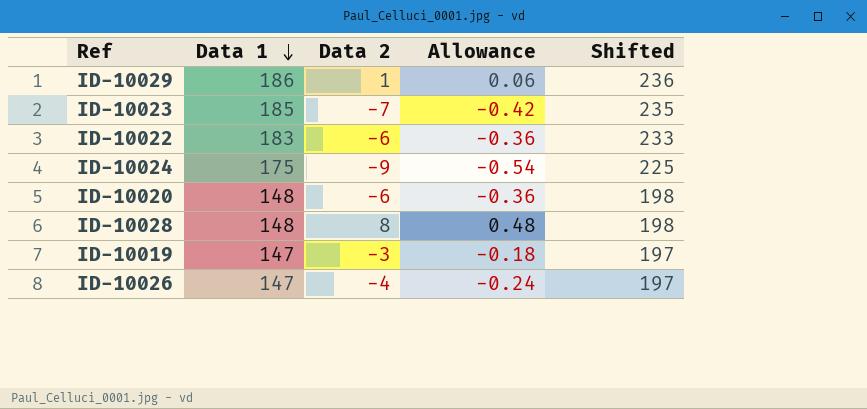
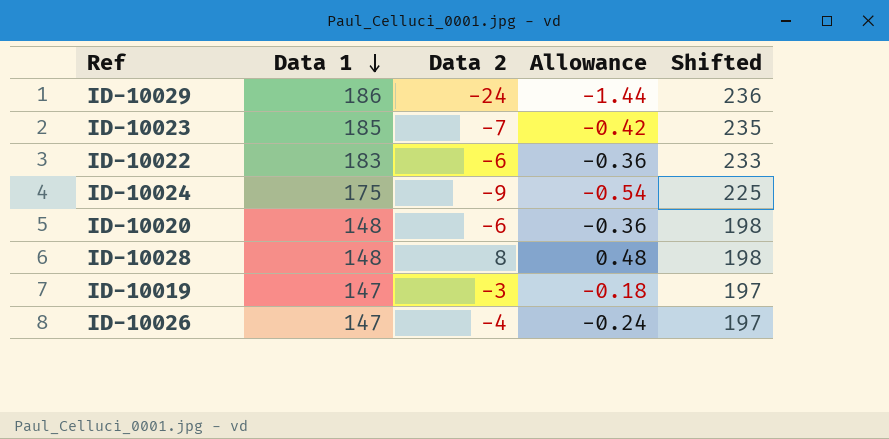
ID-10029 | Data 2: 1 -> -24
ID-10029 | Allowance: 0.06 -> -1.44

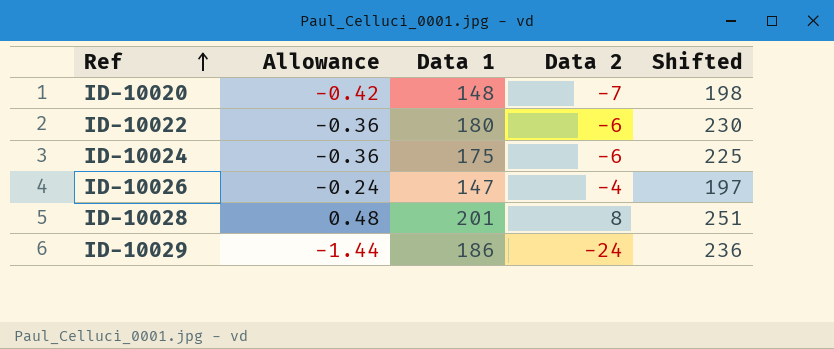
row order: Data 1 descending -> Ref ascending
column Allowance | position: 4 -> 2
row ID-10023: 185 | -7 | -0.42 | 235 -> none
row ID-10019: 147 | -3 | -0.18 | 197 -> none
ID-10020 | Allowance: -0.36 -> -0.42
ID-10020 | Data 2: -6 -> -7
ID-10022 | Data 1: 183 -> 180
ID-10022 | Shifted: 233 -> 230
ID-10024 | Allowance: -0.54 -> -0.36
ID-10024 | Data 2: -9 -> -6
ID-10028 | Data 1: 148 -> 201
ID-10028 | Shifted: 198 -> 251

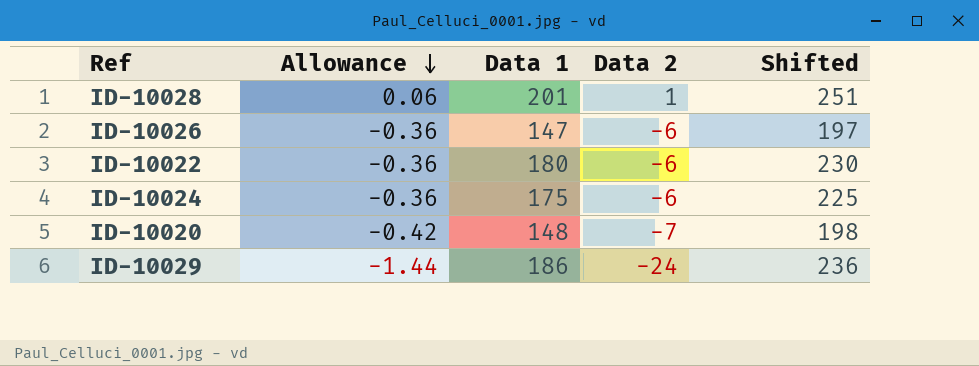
row order: Ref ascending -> Allowance descending
ID-10028 | Allowance: 0.48 -> 0.06
ID-10028 | Data 2: 8 -> 1
ID-10026 | Allowance: -0.24 -> -0.36
ID-10026 | Data 2: -4 -> -6

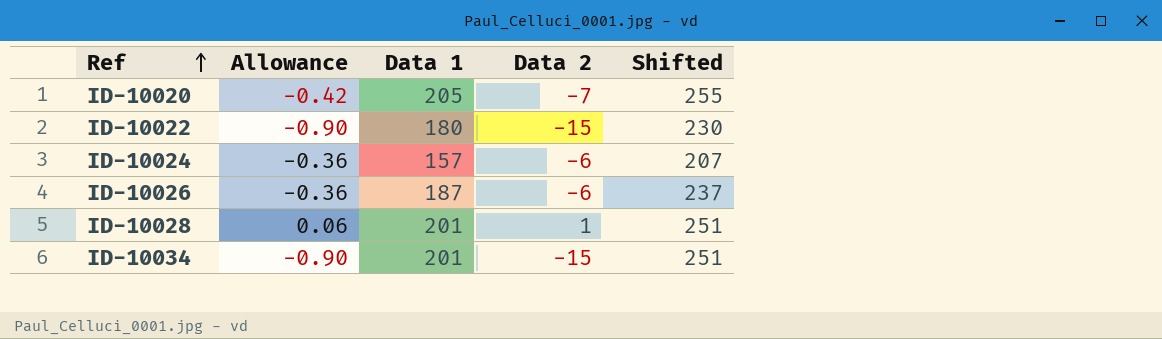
row order: Allowance descending -> Ref ascending
row ID-10029: -1.44 | 186 | -24 | 236 -> none
ID-10020 | Data 1: 148 -> 205
ID-10020 | Shifted: 198 -> 255
ID-10022 | Allowance: -0.36 -> -0.90
ID-10022 | Data 2: -6 -> -15
ID-10024 | Data 1: 175 -> 157
ID-10024 | Shifted: 225 -> 207
ID-10026 | Data 1: 147 -> 187
ID-10026 | Shifted: 197 -> 237
row ID-10034: none -> -0.90 | 201 | -15 | 251

